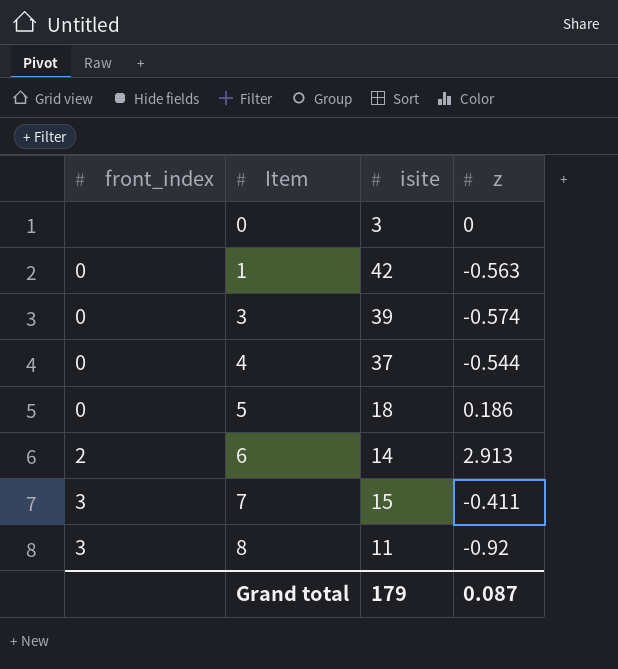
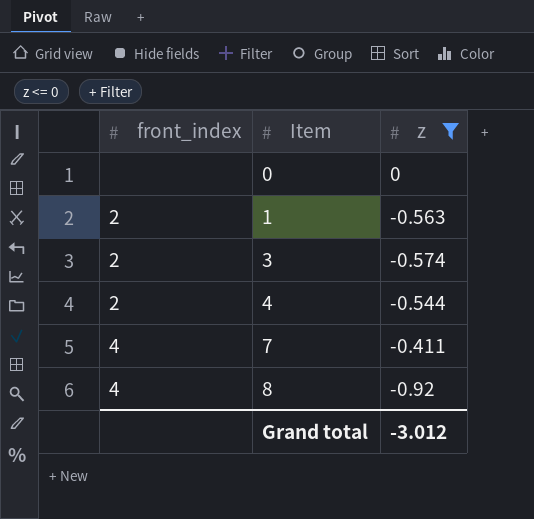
filter: none -> z <= 0
column isite | position: 3 -> none
1 | front_index: 0 -> 2
3 | front_index: 0 -> 2
4 | front_index: 0 -> 2
7 | front_index: 3 -> 4
8 | front_index: 3 -> 4
Grand total | z: 0.087 -> -3.012

